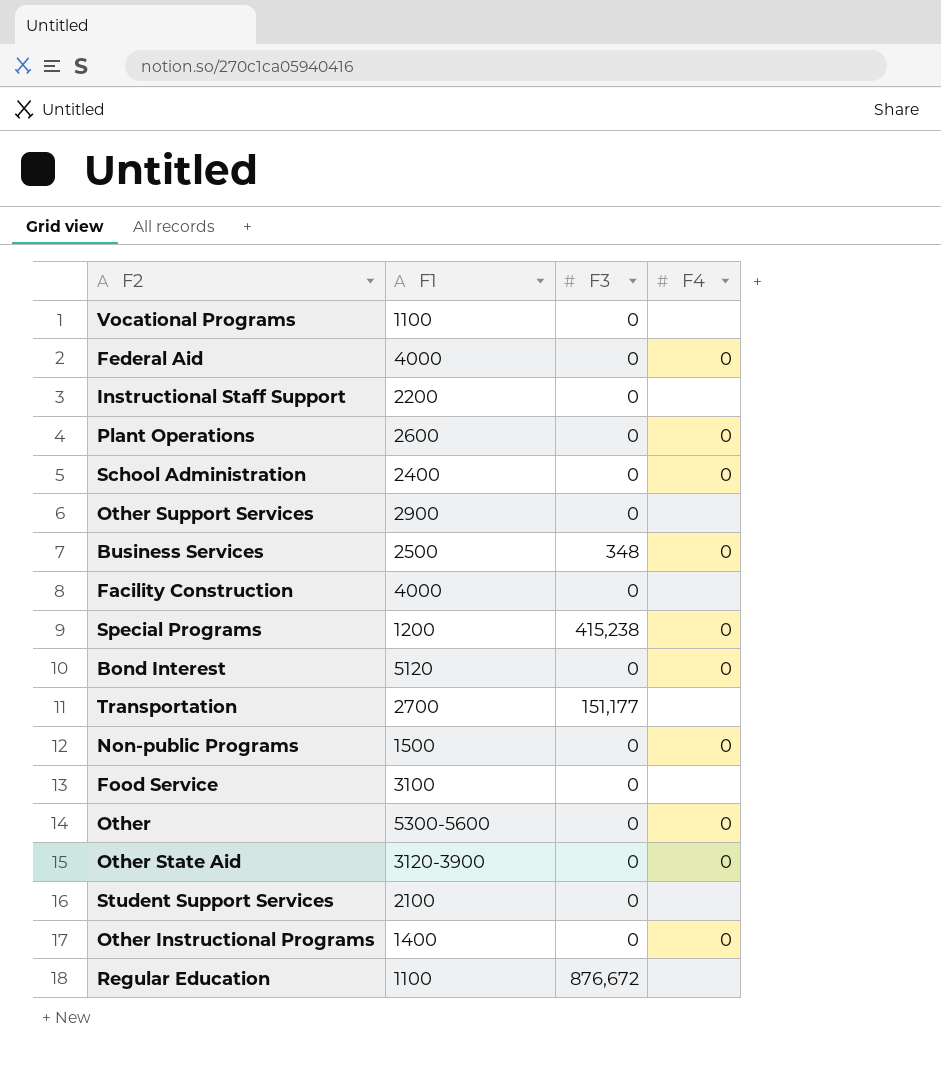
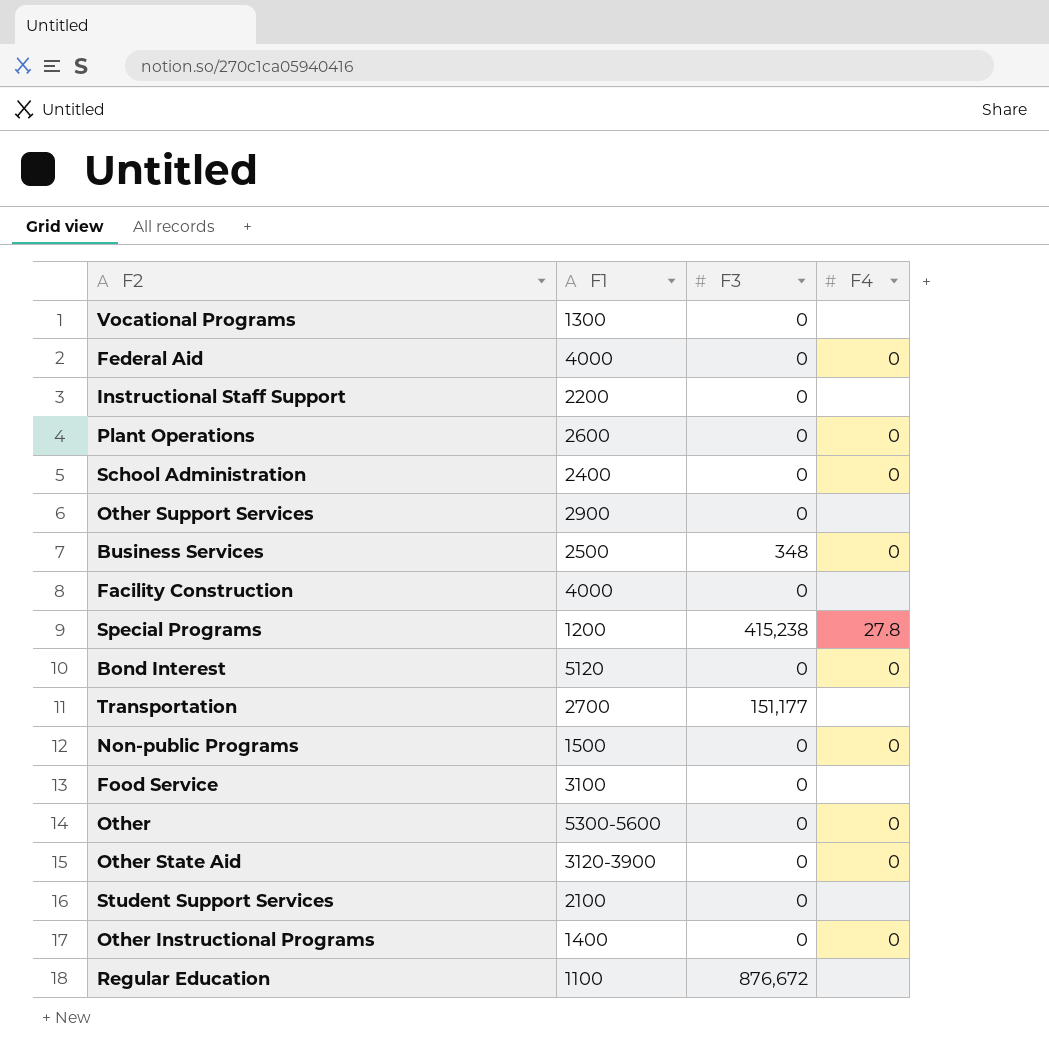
Vocational Programs | F1: 1100 -> 1300
Special Programs | F4: 0 -> 27.8

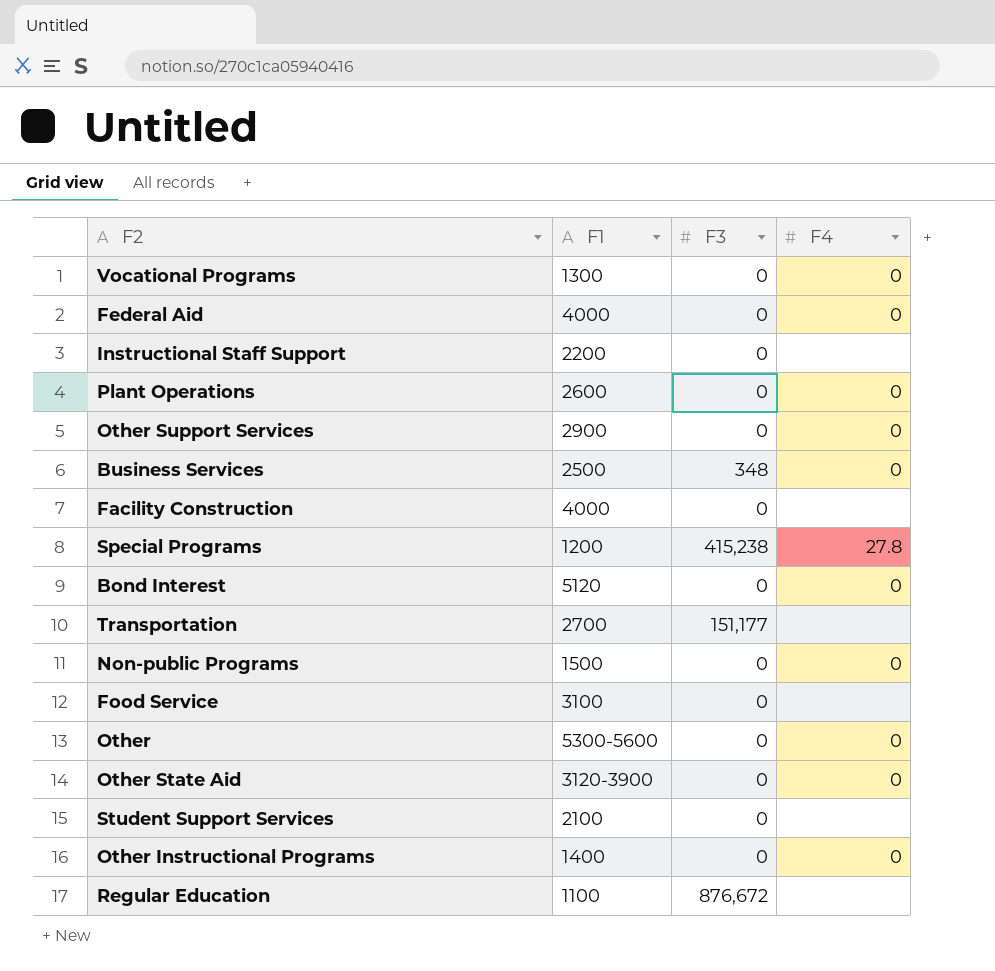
row School Administration: 2400 | 0 | 0 -> none
Vocational Programs | F4: none -> 0
Other Support Services | F4: none -> 0

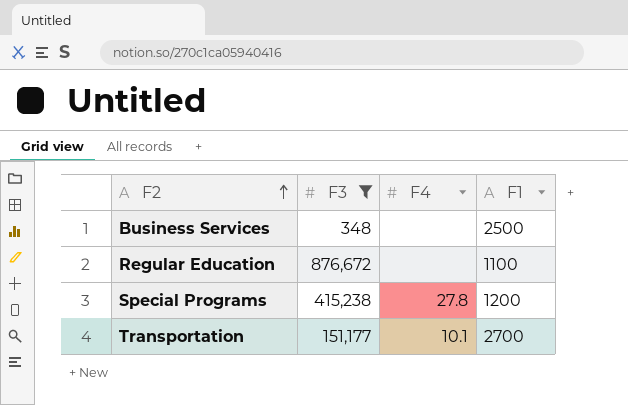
filter: none -> F3 != 0
row order: none -> F2 ascending
column F1 | position: 2 -> 4
Business Services | F4: 0 -> none
Transportation | F4: none -> 10.1

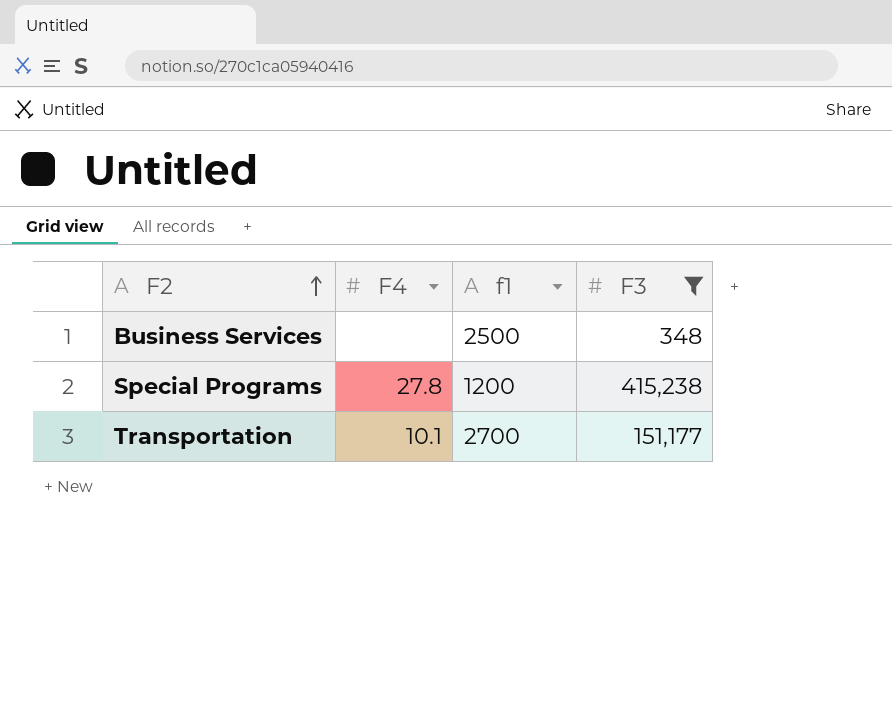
column name: F1 -> f1
column F3 | position: 2 -> 4
row Regular Education: 876,672 | none | 1100 -> none

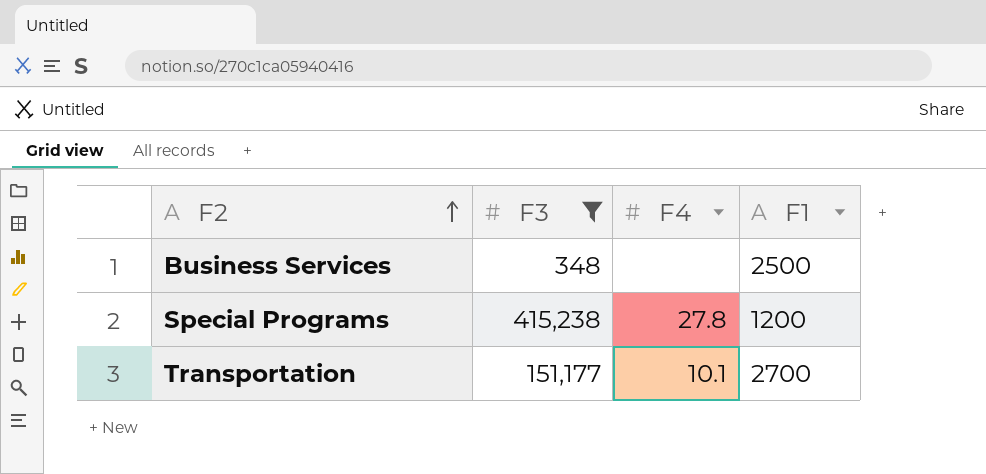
column F3 | position: 4 -> 2
column name: f1 -> F1

